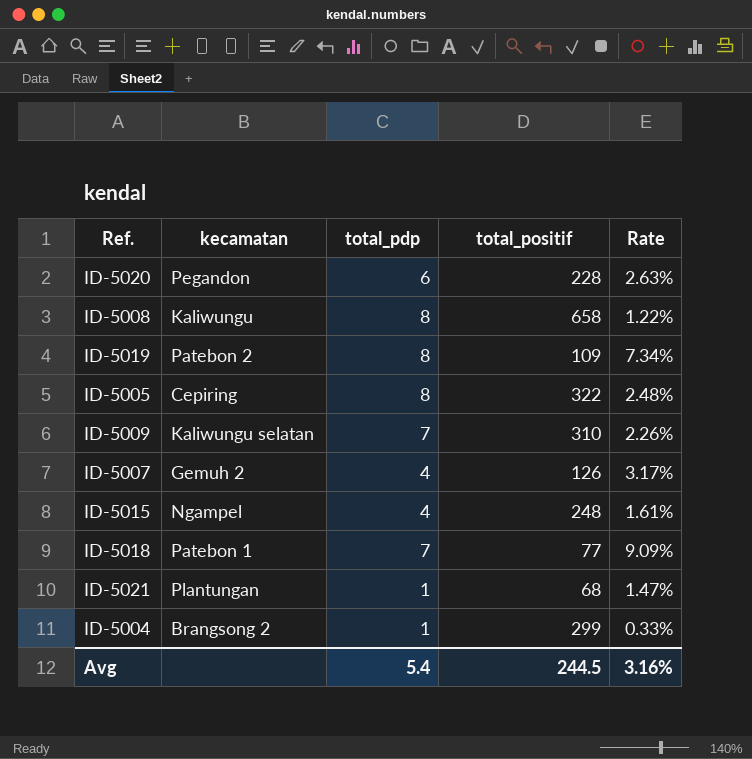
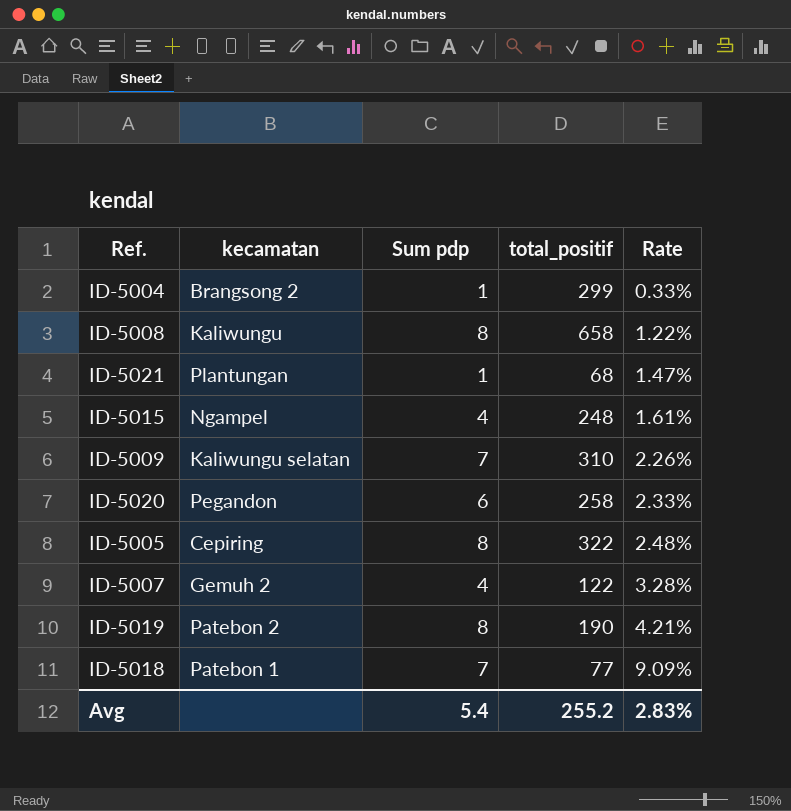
row order: none -> Rate ascending
column name: total_pdp -> Sum pdp
ID-5020 | total_positif: 228 -> 258
ID-5020 | Rate: 2.63% -> 2.33%
ID-5007 | total_positif: 126 -> 122
ID-5007 | Rate: 3.17% -> 3.28%
ID-5019 | total_positif: 109 -> 190
ID-5019 | Rate: 7.34% -> 4.21%
Avg | total_positif: 244.5 -> 255.2
Avg | Rate: 3.16% -> 2.83%

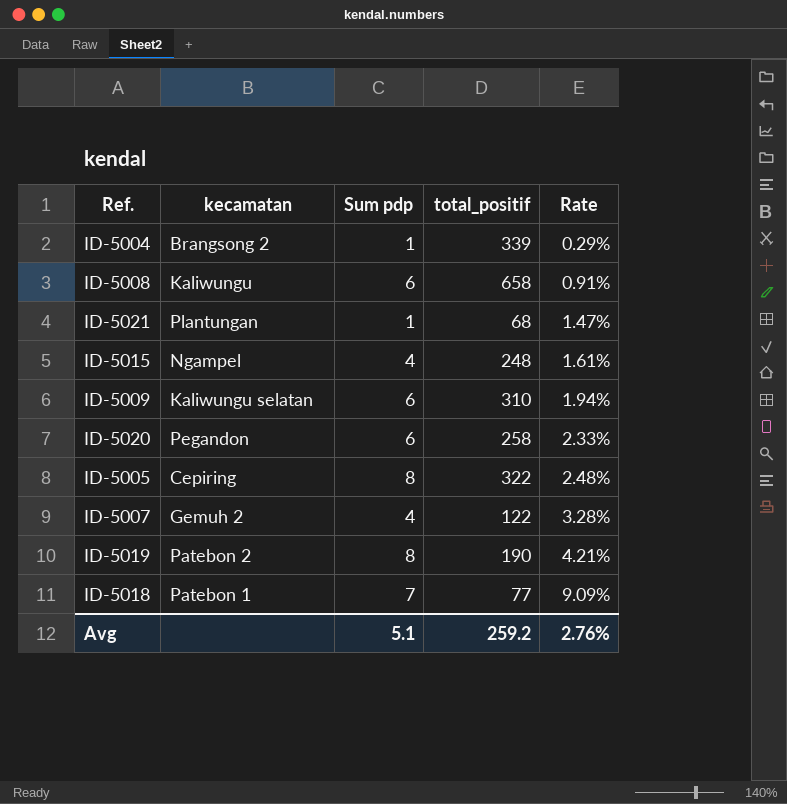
ID-5004 | total_positif: 299 -> 339
ID-5004 | Rate: 0.33% -> 0.29%
ID-5008 | Sum pdp: 8 -> 6
ID-5008 | Rate: 1.22% -> 0.91%
ID-5009 | Sum pdp: 7 -> 6
ID-5009 | Rate: 2.26% -> 1.94%
Avg | Sum pdp: 5.4 -> 5.1
Avg | total_positif: 255.2 -> 259.2
Avg | Rate: 2.83% -> 2.76%

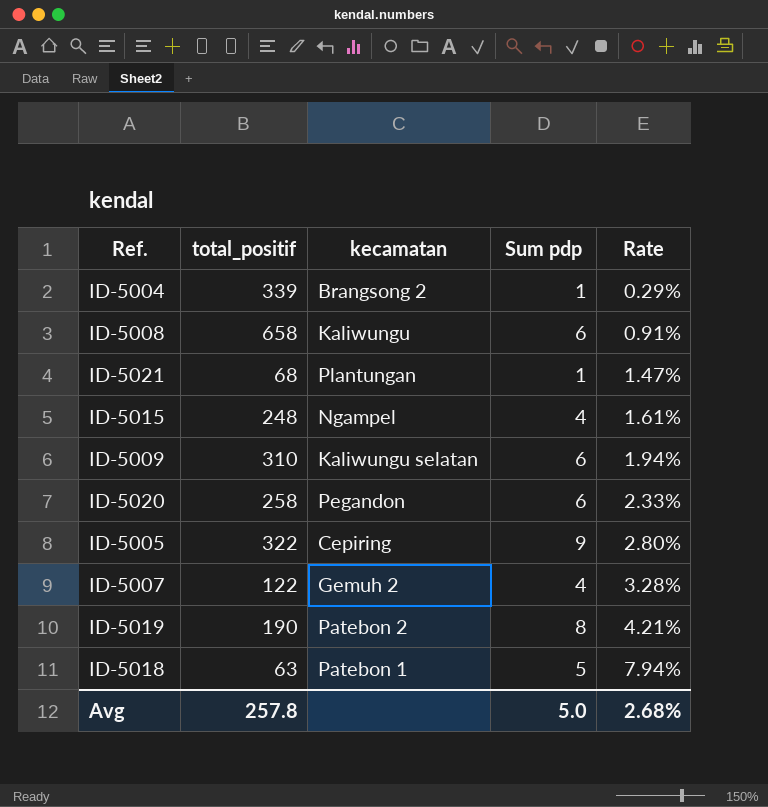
column total_positif | position: 4 -> 2
ID-5005 | Sum pdp: 8 -> 9
ID-5005 | Rate: 2.48% -> 2.80%
ID-5018 | total_positif: 77 -> 63
ID-5018 | Sum pdp: 7 -> 5
ID-5018 | Rate: 9.09% -> 7.94%
Avg | total_positif: 259.2 -> 257.8
Avg | Sum pdp: 5.1 -> 5.0
Avg | Rate: 2.76% -> 2.68%

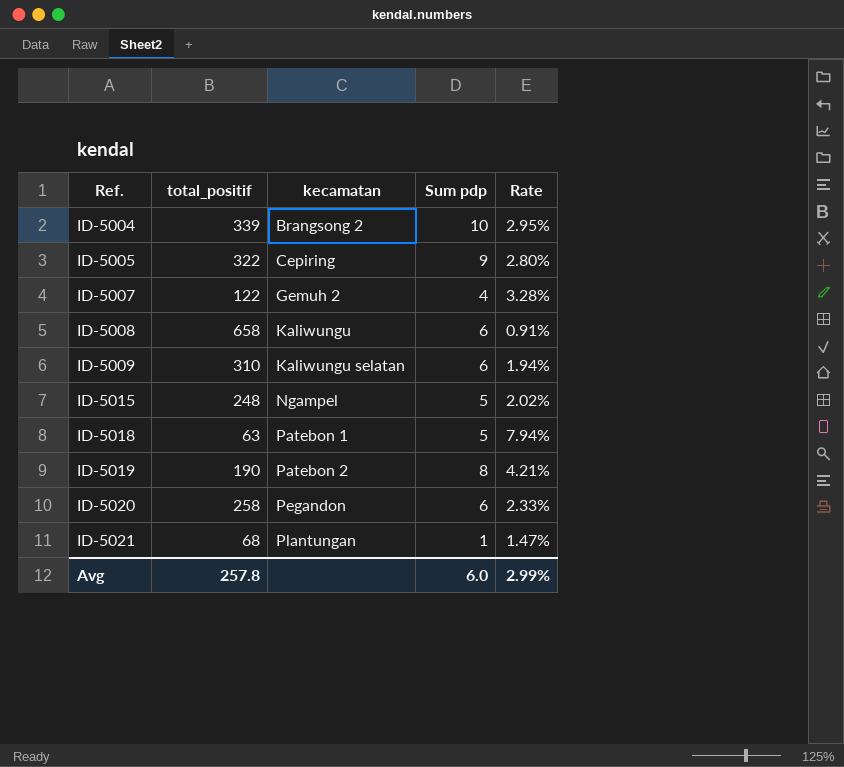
row order: Rate ascending -> Ref. ascending
ID-5004 | Sum pdp: 1 -> 10
ID-5004 | Rate: 0.29% -> 2.95%
ID-5015 | Sum pdp: 4 -> 5
ID-5015 | Rate: 1.61% -> 2.02%
Avg | Sum pdp: 5.0 -> 6.0
Avg | Rate: 2.68% -> 2.99%

